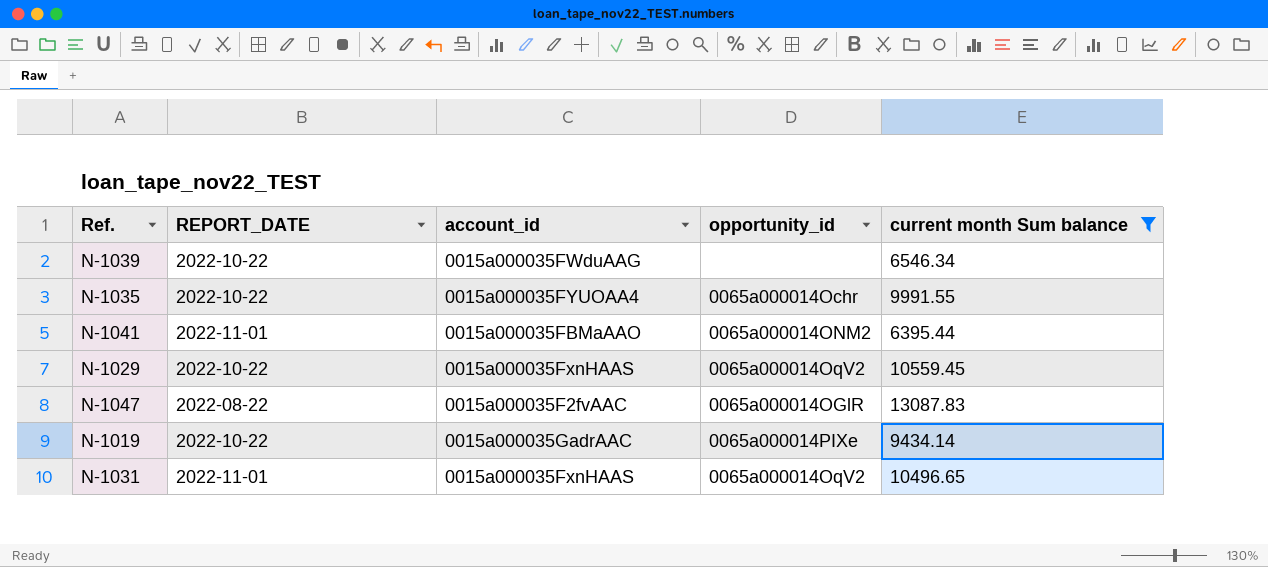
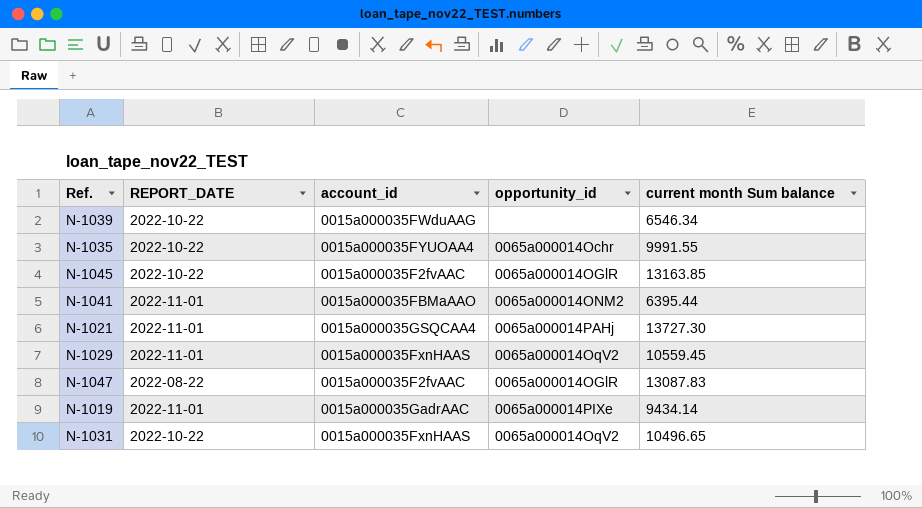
filter: current month Sum balance <= 13087.83 -> none
N-1029 | REPORT_DATE: 2022-10-22 -> 2022-11-01
N-1019 | REPORT_DATE: 2022-10-22 -> 2022-11-01
N-1031 | REPORT_DATE: 2022-11-01 -> 2022-10-22

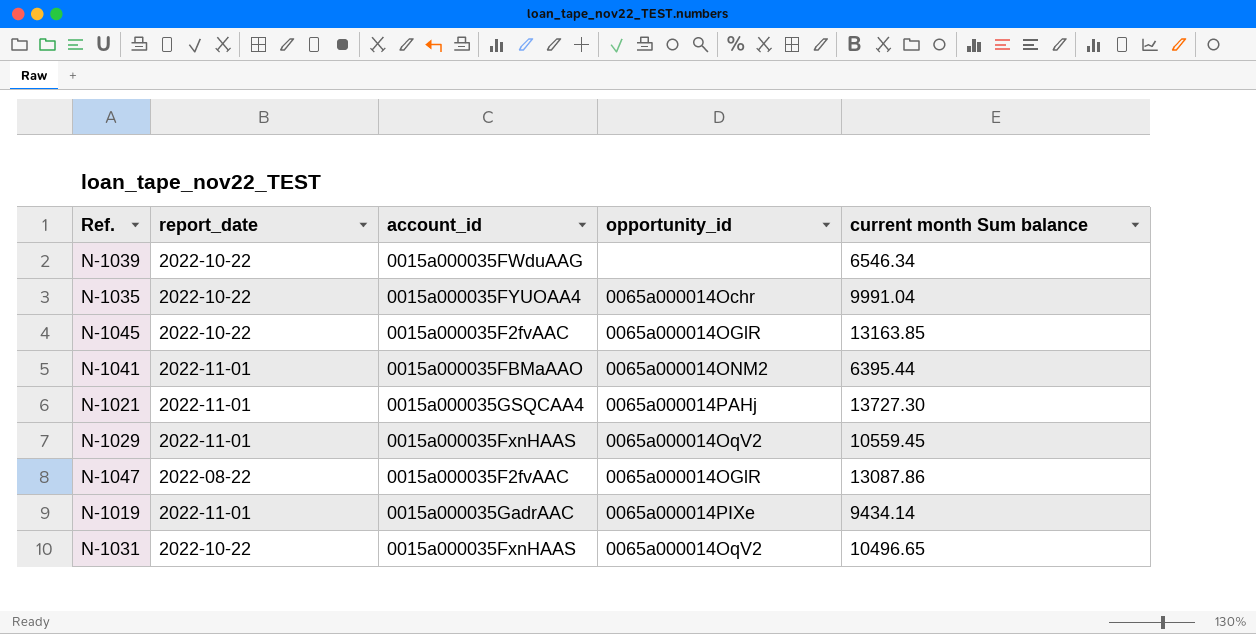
column name: REPORT_DATE -> report_date
N-1035 | current month Sum balance: 9991.55 -> 9991.04
N-1047 | current month Sum balance: 13087.83 -> 13087.86

